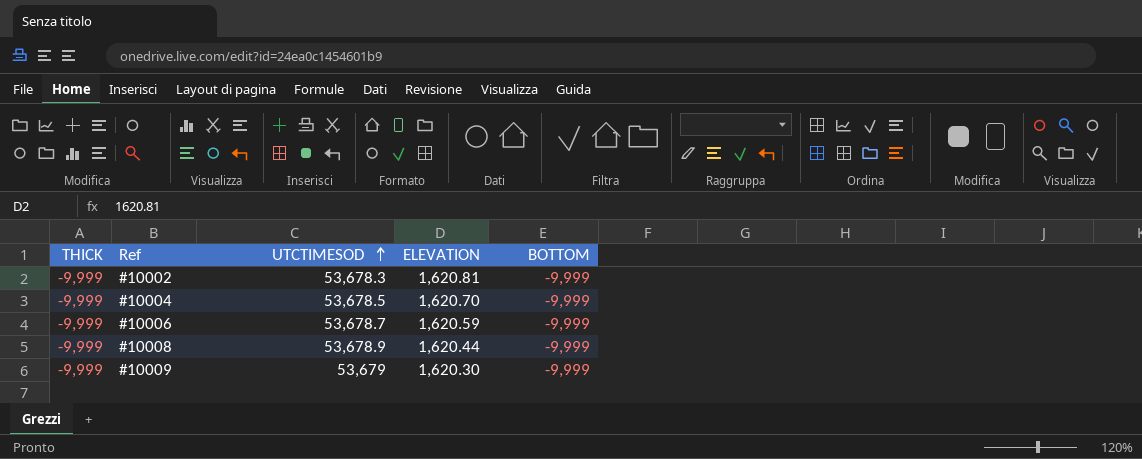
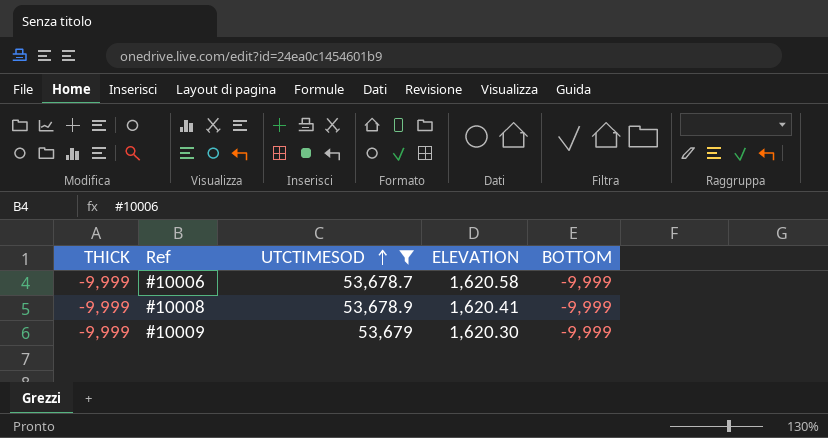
filter: none -> UTCTIMESOD >= 53,678.7
#10006 | ELEVATION: 1,620.59 -> 1,620.58
#10008 | ELEVATION: 1,620.44 -> 1,620.41

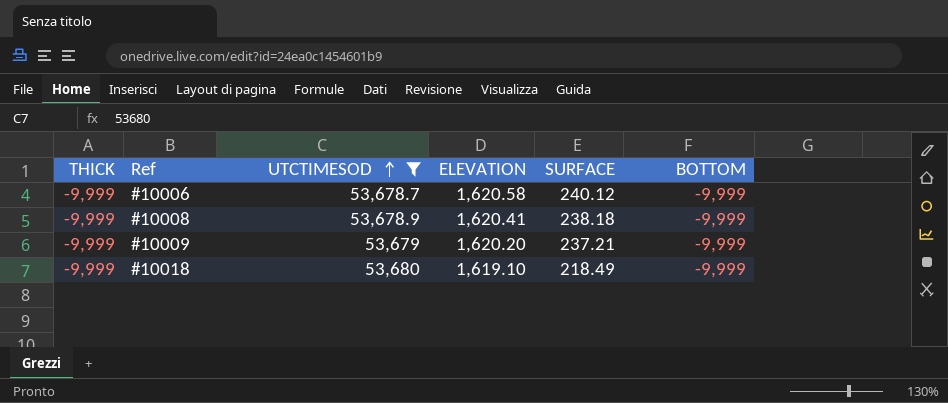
column SURFACE | position: none -> 5
#10009 | ELEVATION: 1,620.30 -> 1,620.20
row #10018: none -> -9,999 | 53,680 | 1,619.10 | 218.49 | -9,999

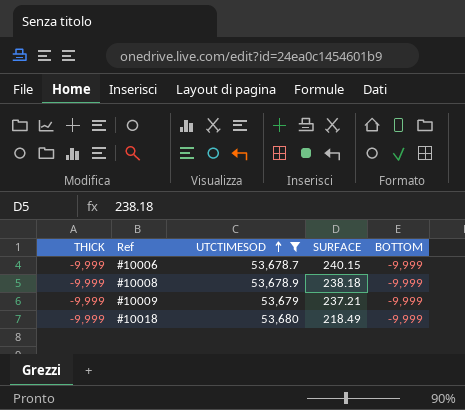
column ELEVATION | position: 4 -> none
#10006 | SURFACE: 240.12 -> 240.15

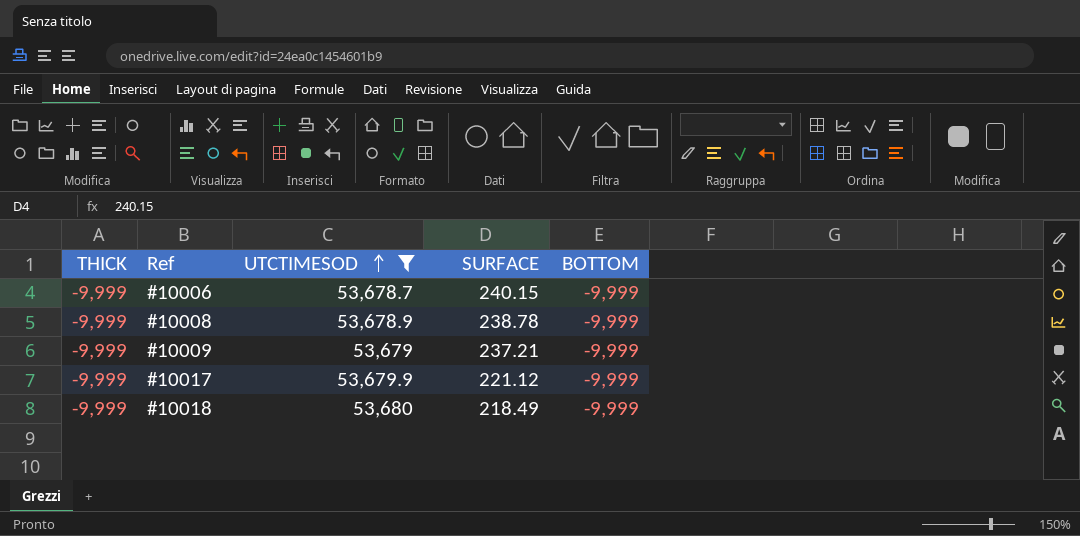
#10008 | SURFACE: 238.18 -> 238.78
row #10017: none -> -9,999 | 53,679.9 | 221.12 | -9,999

